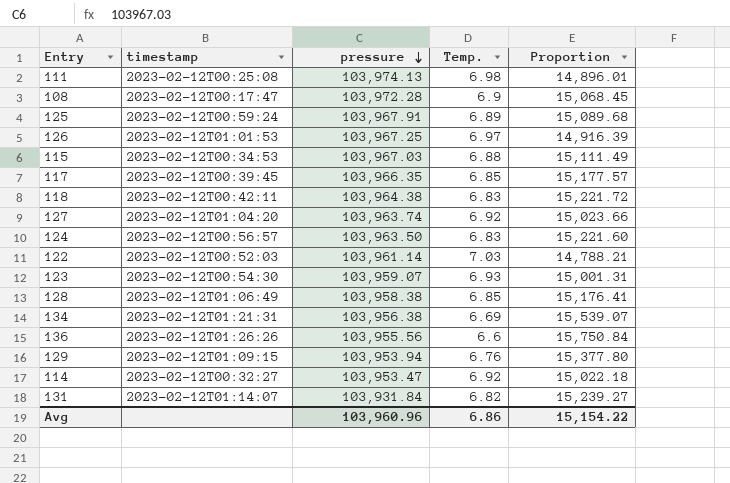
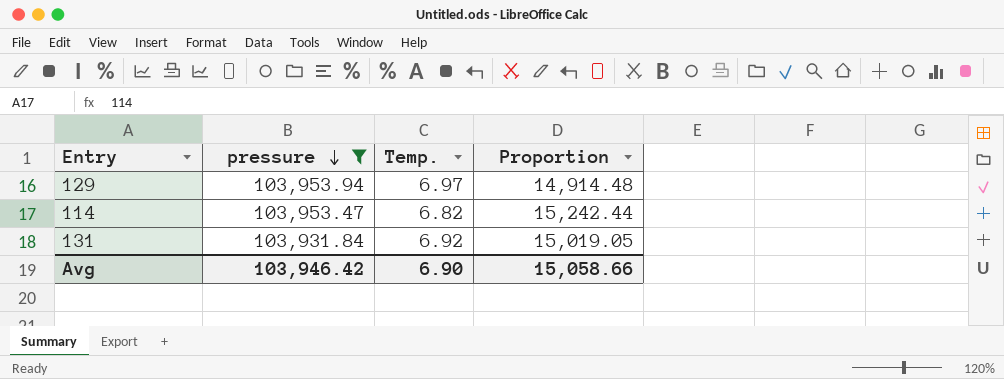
filter: none -> pressure <= 103,953.94
column timestamp | position: 2 -> none
129 | Temp.: 6.76 -> 6.97
129 | Proportion: 15,377.80 -> 14,914.48
114 | Temp.: 6.92 -> 6.82
114 | Proportion: 15,022.18 -> 15,242.44
131 | Temp.: 6.82 -> 6.92
131 | Proportion: 15,239.27 -> 15,019.05
Avg | pressure: 103,960.96 -> 103,946.42
Avg | Temp.: 6.86 -> 6.90
Avg | Proportion: 15,154.22 -> 15,058.66

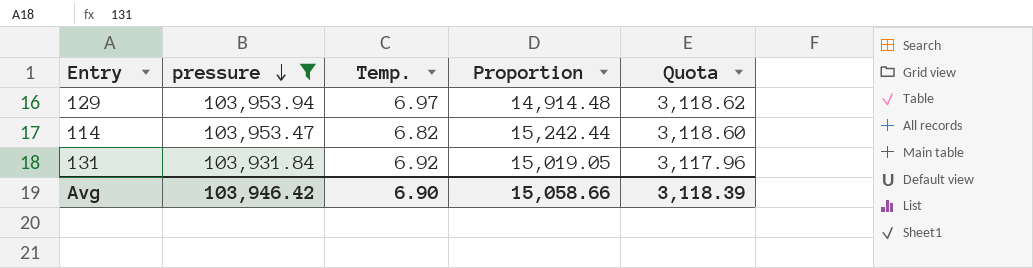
column Quota | formula: none -> [pressure] * 0.03

